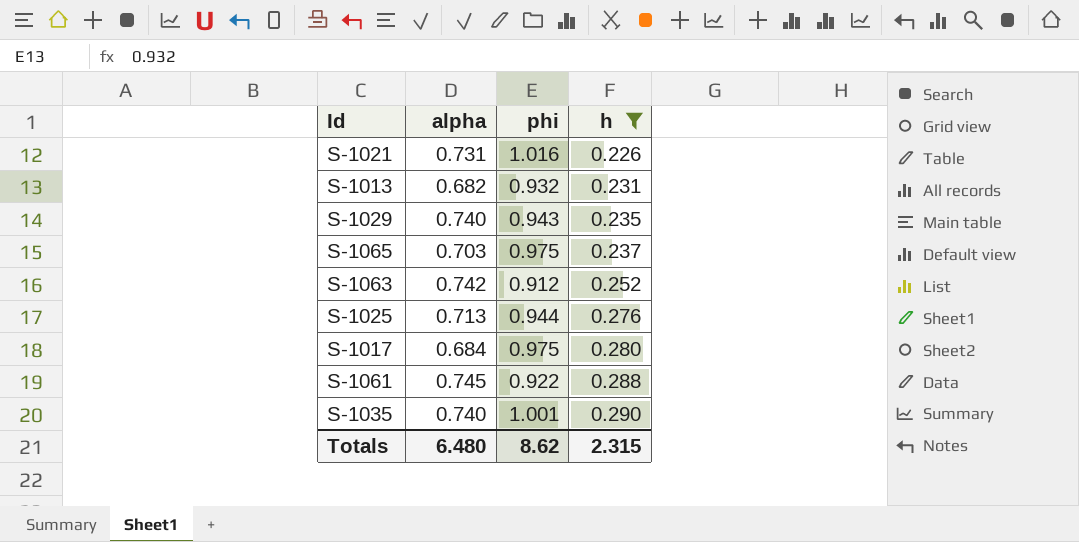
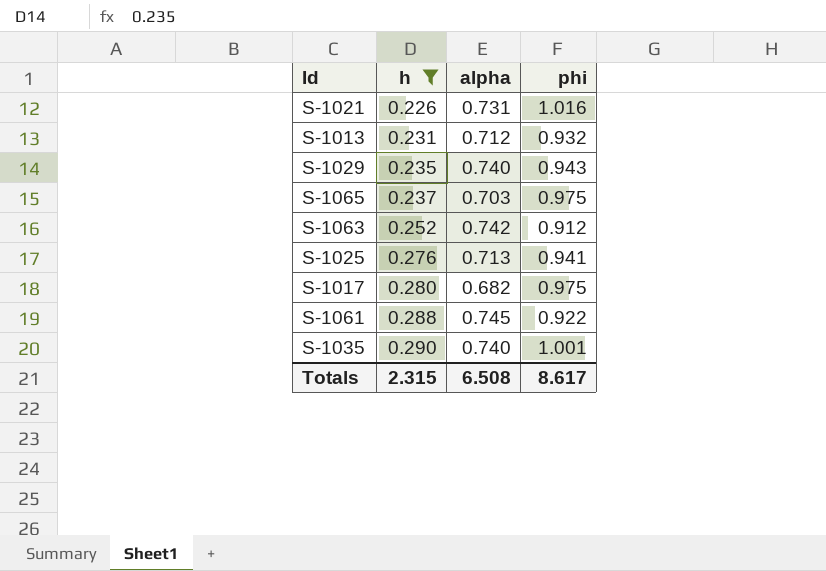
column h | position: 4 -> 2
S-1013 | alpha: 0.682 -> 0.712
S-1025 | phi: 0.944 -> 0.941
S-1017 | alpha: 0.684 -> 0.682
Totals | alpha: 6.480 -> 6.508
Totals | phi: 8.62 -> 8.617

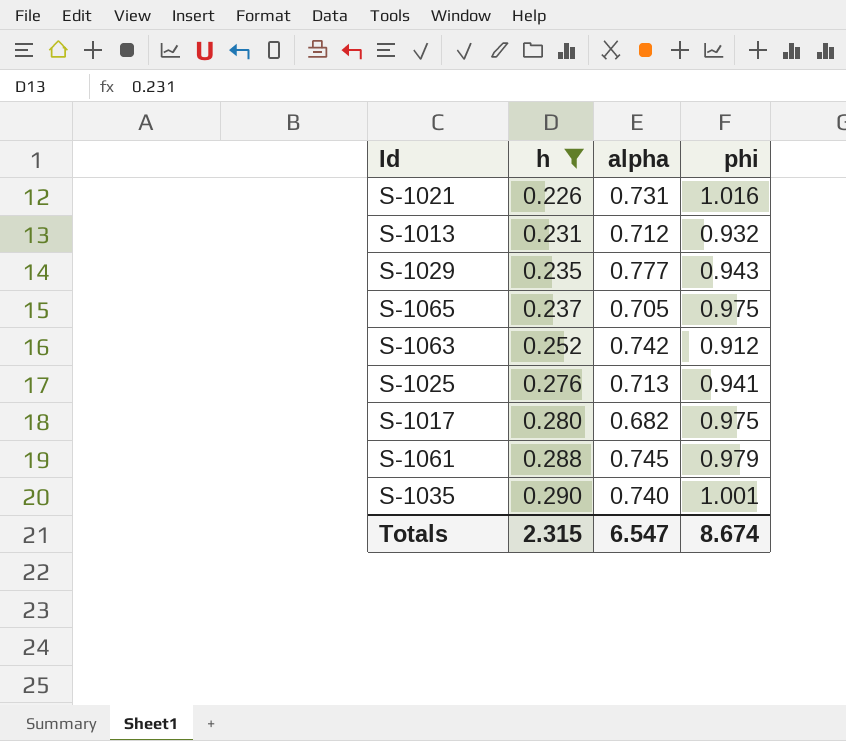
S-1029 | alpha: 0.740 -> 0.777
S-1065 | alpha: 0.703 -> 0.705
S-1061 | phi: 0.922 -> 0.979
Totals | alpha: 6.508 -> 6.547
Totals | phi: 8.617 -> 8.674

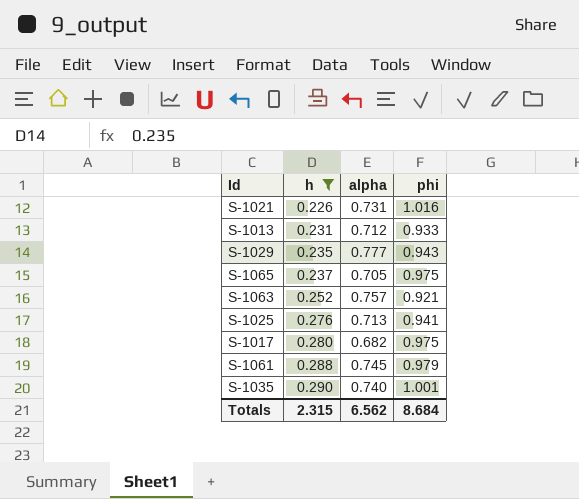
S-1013 | phi: 0.932 -> 0.933
S-1063 | alpha: 0.742 -> 0.757
S-1063 | phi: 0.912 -> 0.921
Totals | alpha: 6.547 -> 6.562
Totals | phi: 8.674 -> 8.684

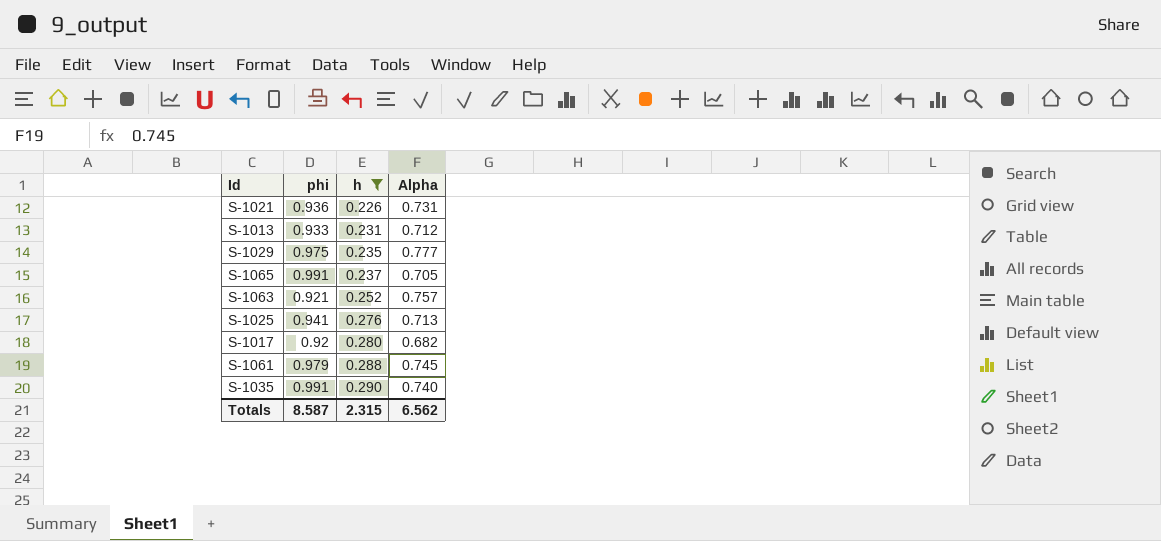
column phi | position: 4 -> 2
column name: alpha -> Alpha
S-1021 | phi: 1.016 -> 0.936
S-1029 | phi: 0.943 -> 0.975
S-1065 | phi: 0.975 -> 0.991
S-1017 | phi: 0.975 -> 0.92
S-1035 | phi: 1.001 -> 0.991
Totals | phi: 8.684 -> 8.587

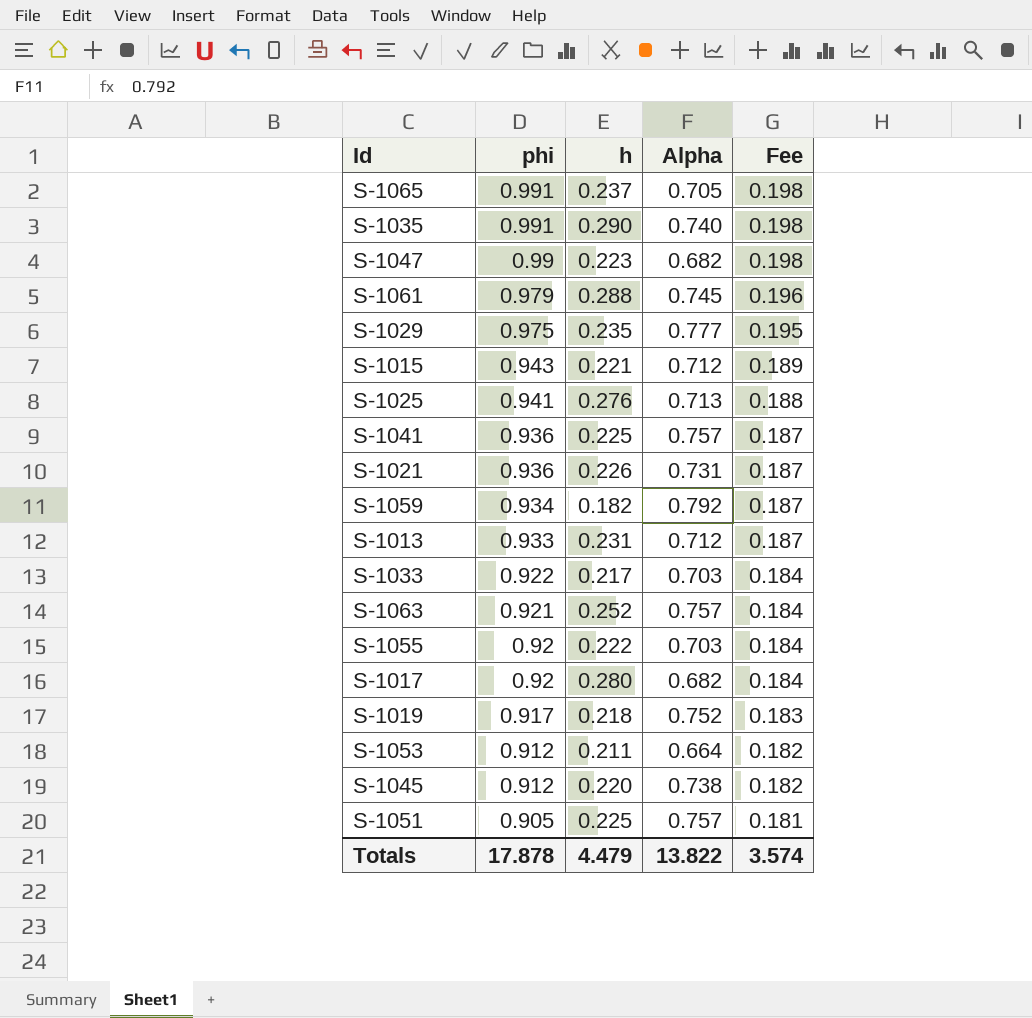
filter: h >= 0.226 -> none
row order: h ascending -> phi descending
column Fee | formula: none -> [phi] * 0.2
Totals | phi: 8.587 -> 17.878
Totals | h: 2.315 -> 4.479
Totals | Alpha: 6.562 -> 13.822

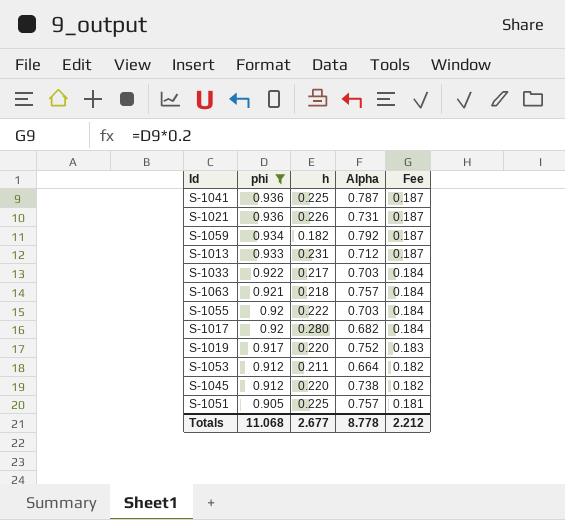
filter: none -> phi <= 0.936
S-1041 | Alpha: 0.757 -> 0.787
S-1063 | h: 0.252 -> 0.218
S-1019 | h: 0.218 -> 0.220
Totals | phi: 17.878 -> 11.068
Totals | h: 4.479 -> 2.677
Totals | Alpha: 13.822 -> 8.778
Totals | Fee: 3.574 -> 2.212

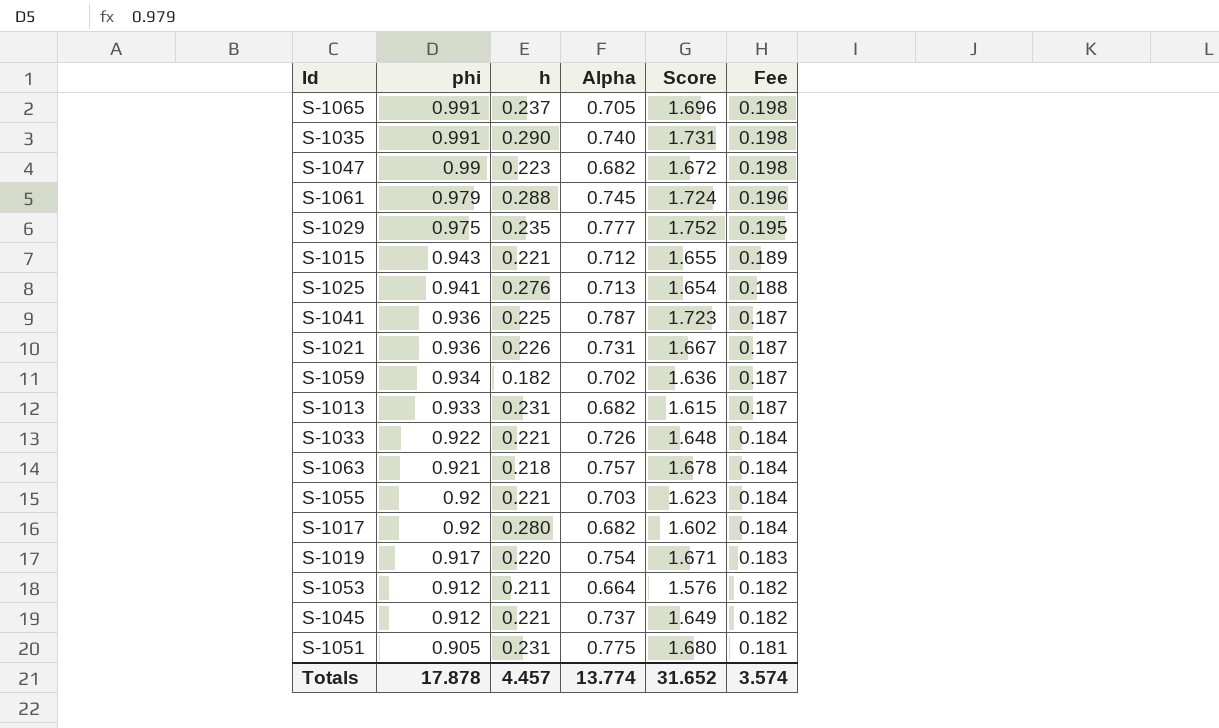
filter: phi <= 0.936 -> none
column Score | formula: none -> [phi] + [Alpha]
S-1059 | Alpha: 0.792 -> 0.702
S-1013 | Alpha: 0.712 -> 0.682
S-1033 | h: 0.217 -> 0.221
S-1033 | Alpha: 0.703 -> 0.726
S-1055 | h: 0.222 -> 0.221
S-1019 | Alpha: 0.752 -> 0.754
S-1045 | h: 0.220 -> 0.221
S-1045 | Alpha: 0.738 -> 0.737
S-1051 | h: 0.225 -> 0.231
S-1051 | Alpha: 0.757 -> 0.775
Totals | phi: 11.068 -> 17.878
Totals | h: 2.677 -> 4.457
Totals | Alpha: 8.778 -> 13.774
Totals | Fee: 2.212 -> 3.574

